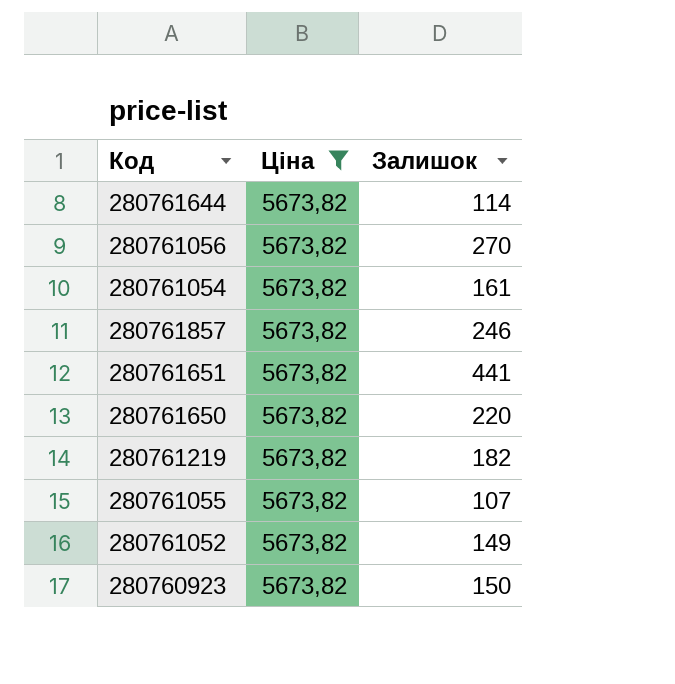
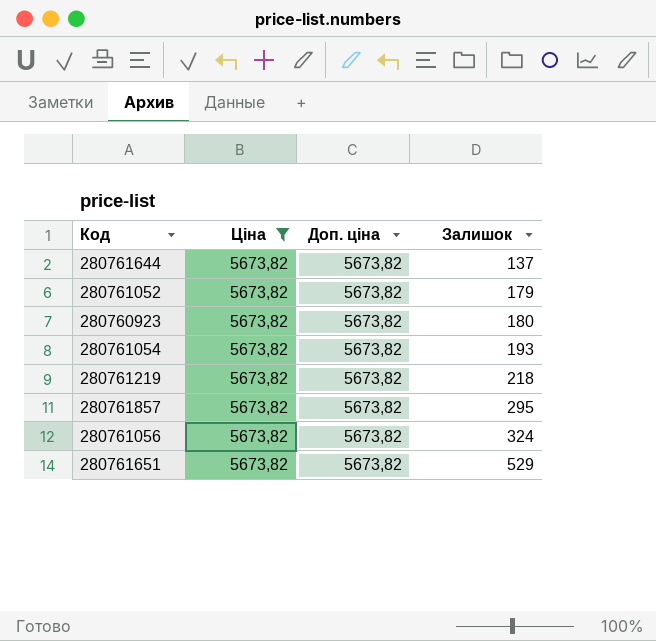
row order: none -> Залишок ascending
column Доп. ціна | position: none -> 3
row 280761650: 5673,82 | 220 -> none
row 280761055: 5673,82 | 107 -> none
280761644 | Залишок: 114 -> 137
280761052 | Залишок: 149 -> 179
280760923 | Залишок: 150 -> 180
280761054 | Залишок: 161 -> 193
280761219 | Залишок: 182 -> 218
280761857 | Залишок: 246 -> 295
280761056 | Залишок: 270 -> 324
280761651 | Залишок: 441 -> 529

